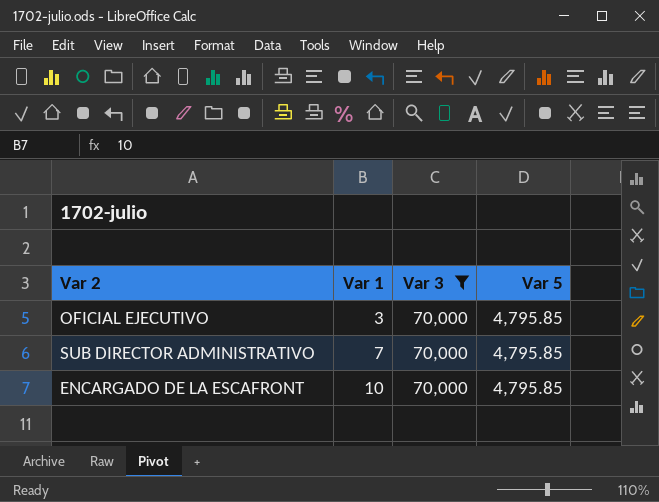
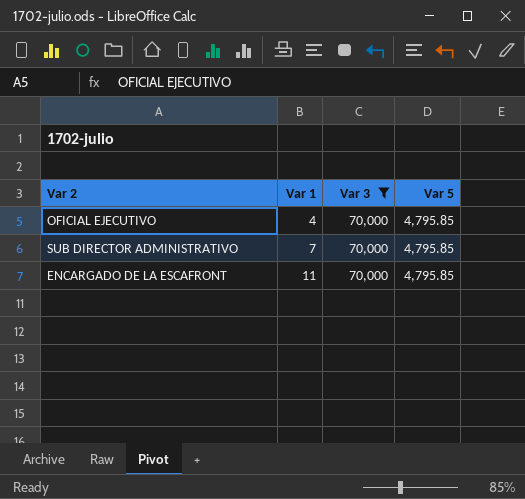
OFICIAL EJECUTIVO | Var 1: 3 -> 4
ENCARGADO DE LA ESCAFRONT | Var 1: 10 -> 11

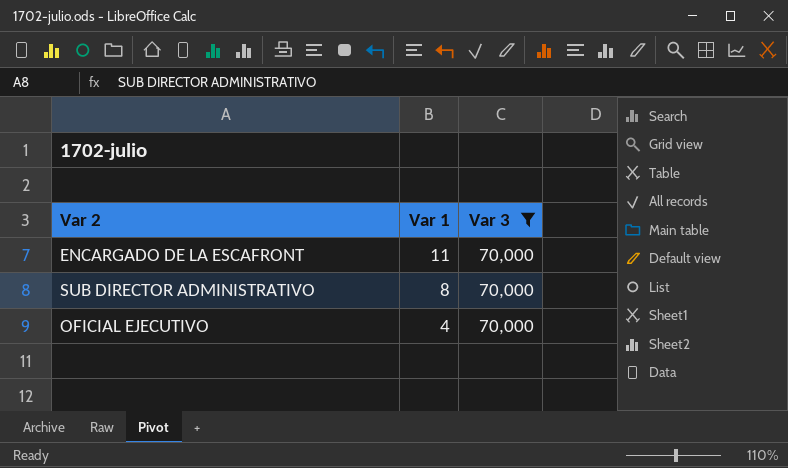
row order: Var 1 ascending -> Var 1 descending
column Var 5 | position: 4 -> none
SUB DIRECTOR ADMINISTRATIVO | Var 1: 7 -> 8

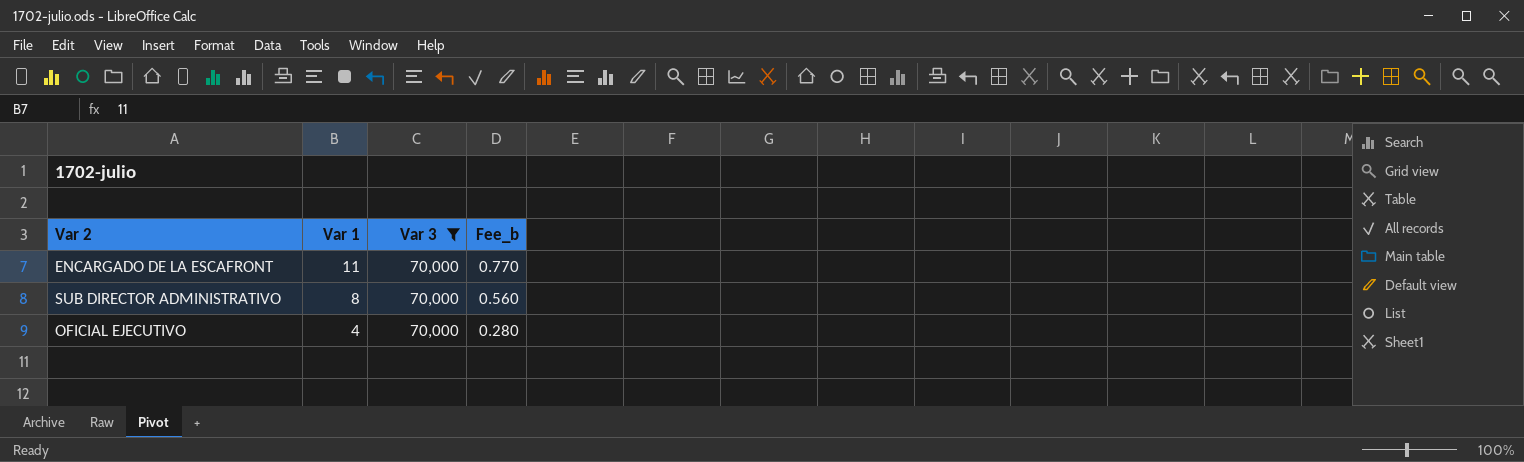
column Fee_b | formula: none -> [Var 1] * 0.07

